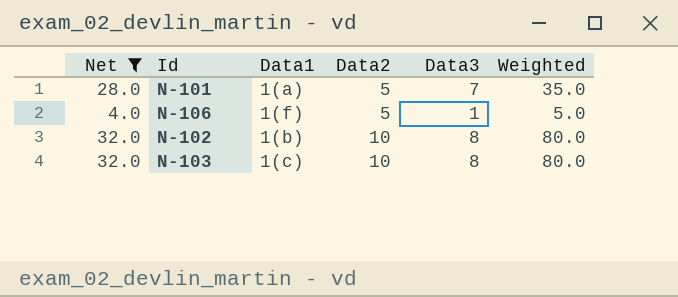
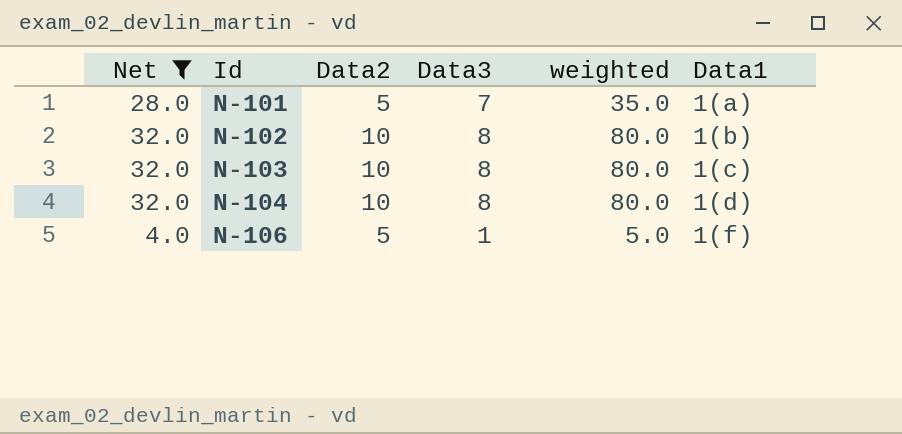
row order: Data2 ascending -> Id ascending
column name: Weighted -> weighted
column Data1 | position: 3 -> 6
row N-104: none -> 32.0 | 10 | 8 | 80.0 | 1(d)

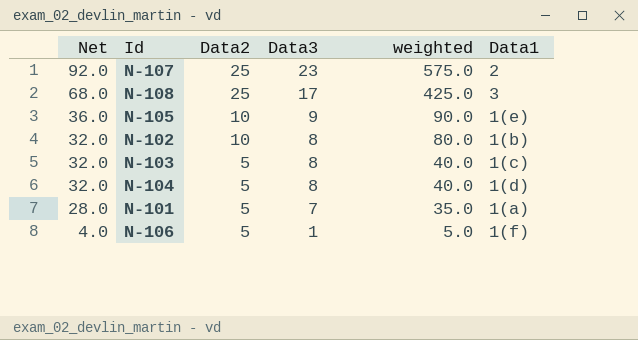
filter: Net <= 32.0 -> none
row order: Id ascending -> Net descending
N-103 | Data2: 10 -> 5
N-103 | weighted: 80.0 -> 40.0
N-104 | Data2: 10 -> 5
N-104 | weighted: 80.0 -> 40.0

